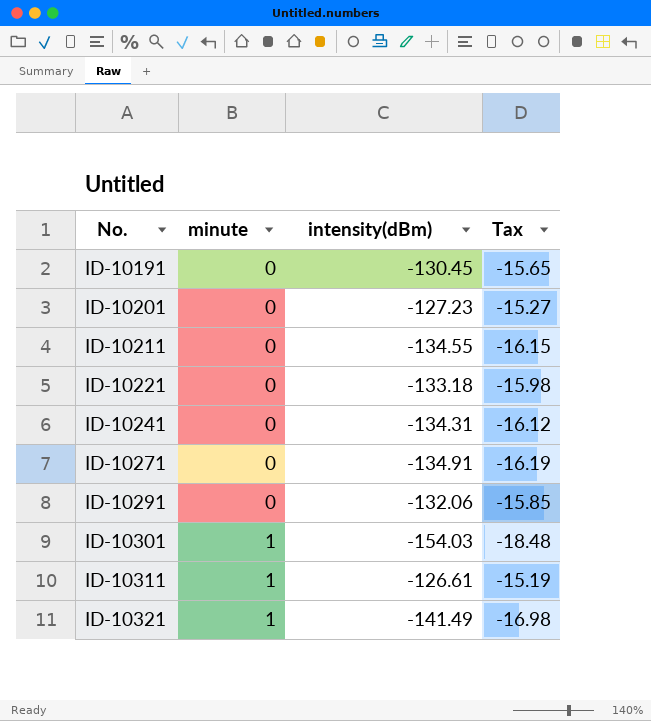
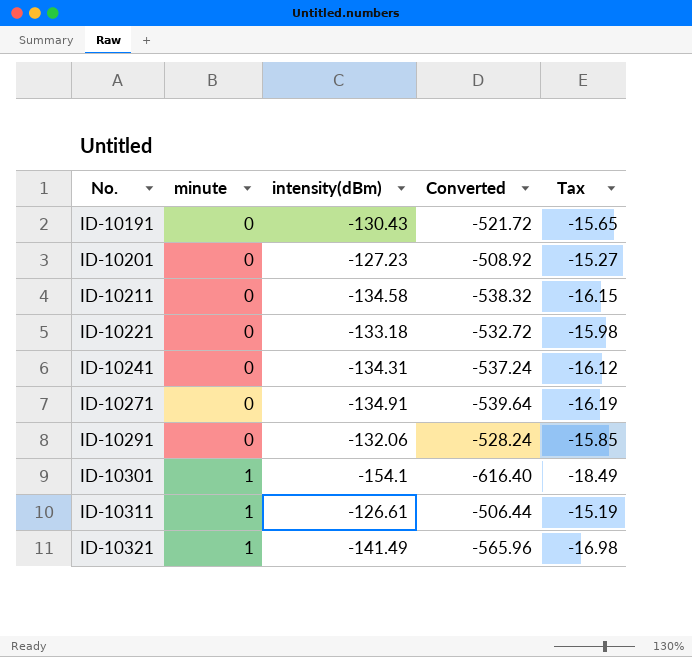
column Converted | formula: none -> [intensity(dBm)] * 4
ID-10191 | intensity(dBm): -130.45 -> -130.43
ID-10211 | intensity(dBm): -134.55 -> -134.58
ID-10301 | intensity(dBm): -154.03 -> -154.1
ID-10301 | Tax: -18.48 -> -18.49

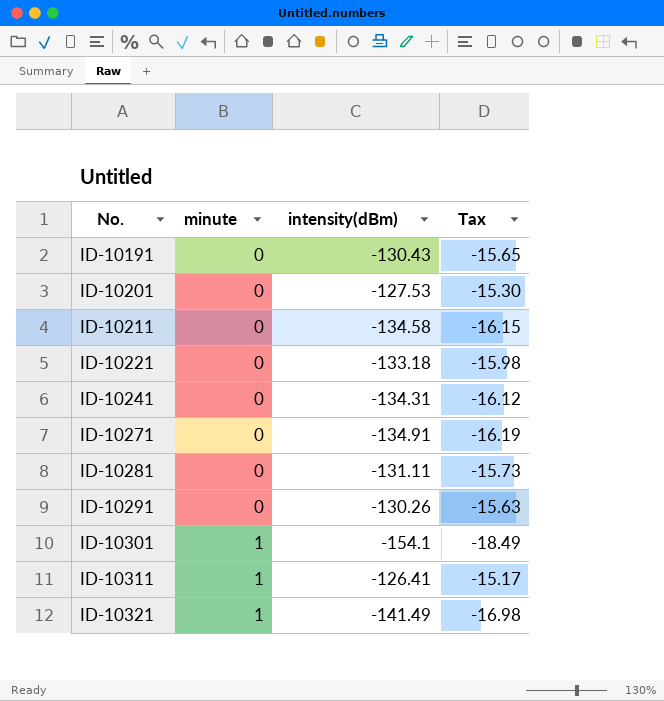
column Converted | formula: [intensity(dBm)] * 4 -> none
ID-10201 | intensity(dBm): -127.23 -> -127.53
ID-10201 | Tax: -15.27 -> -15.30
row ID-10281: none -> 0 | -131.11 | -15.73
ID-10291 | intensity(dBm): -132.06 -> -130.26
ID-10291 | Tax: -15.85 -> -15.63
ID-10311 | intensity(dBm): -126.61 -> -126.41
ID-10311 | Tax: -15.19 -> -15.17

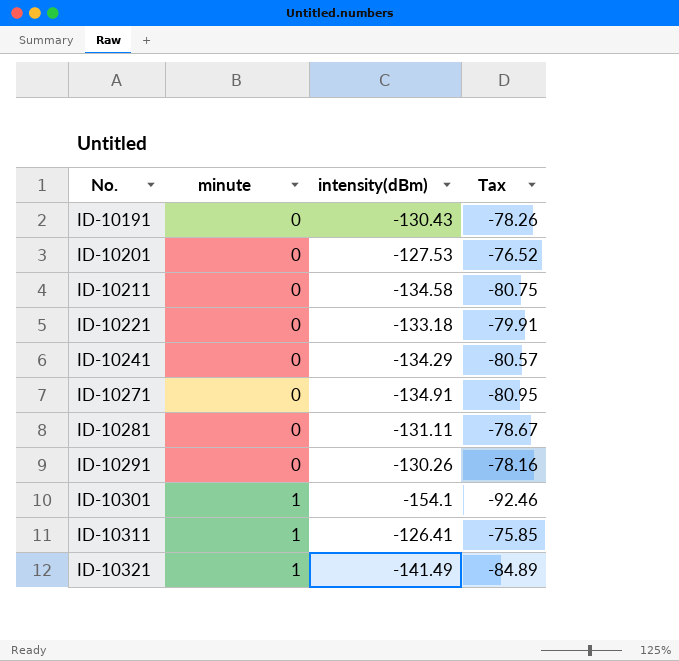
column Tax | formula: [intensity(dBm)] * 0.12 -> [intensity(dBm)] * 0.6
ID-10241 | intensity(dBm): -134.31 -> -134.29

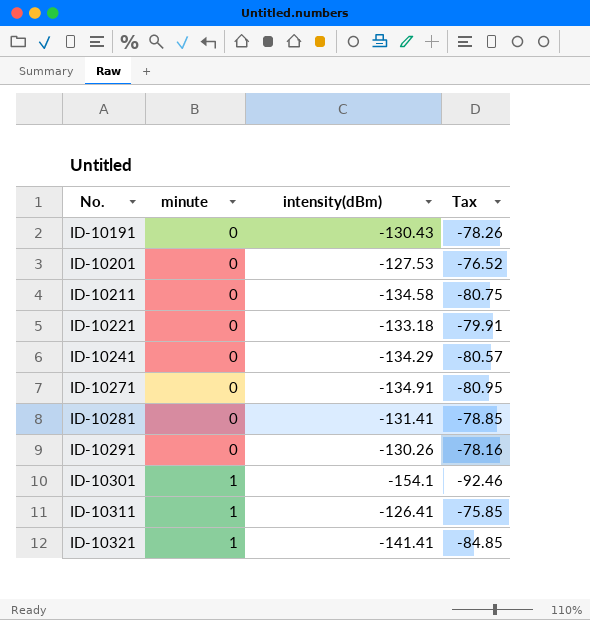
ID-10281 | intensity(dBm): -131.11 -> -131.41
ID-10281 | Tax: -78.67 -> -78.85
ID-10321 | intensity(dBm): -141.49 -> -141.41
ID-10321 | Tax: -84.89 -> -84.85

